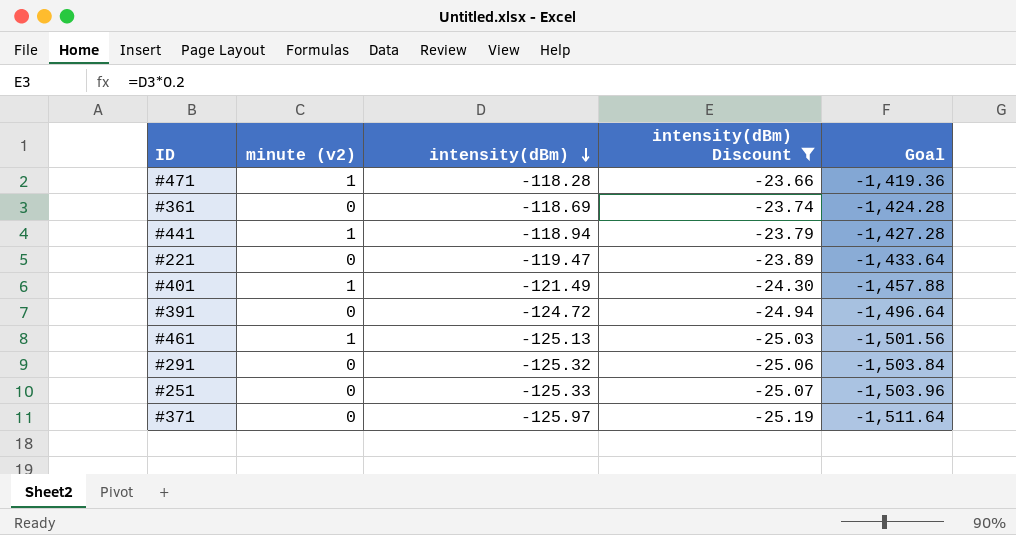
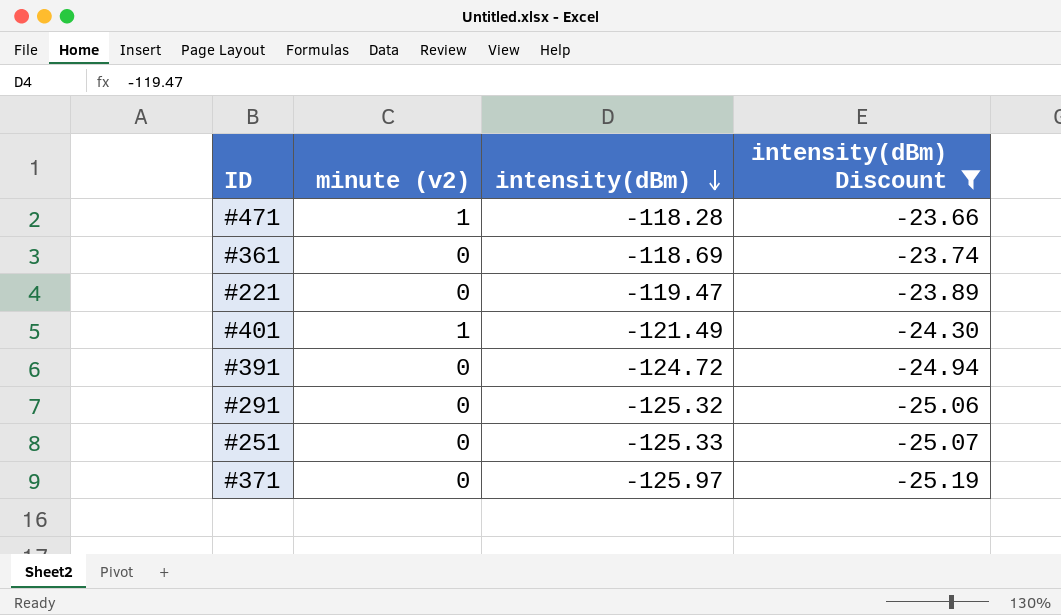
column Goal | formula: [intensity(dBm)] * 12 -> none
row #441: 1 | -118.94 | -23.79 | -1,427.28 -> none
row #461: 1 | -125.13 | -25.03 | -1,501.56 -> none

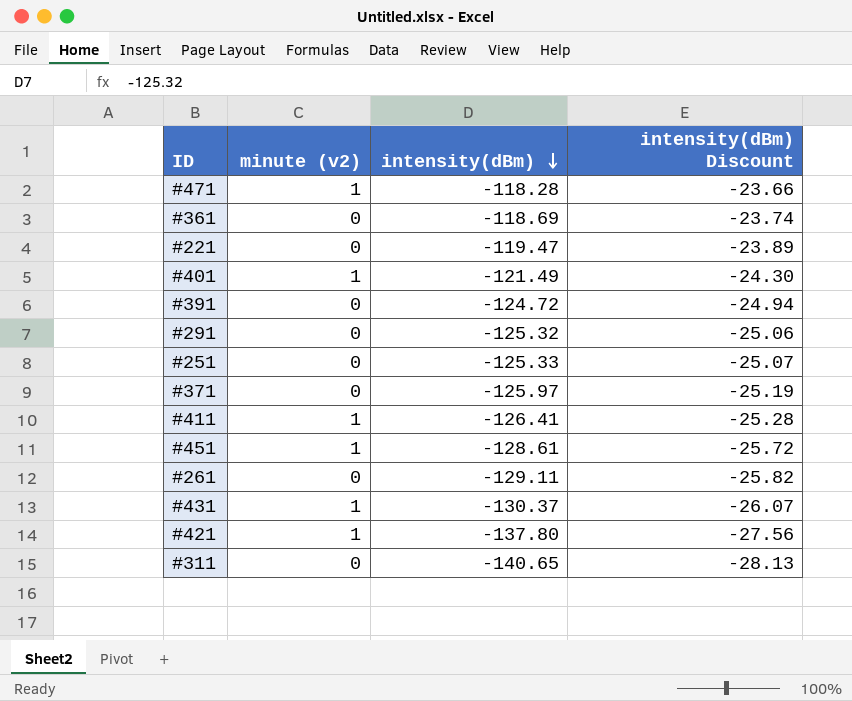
filter: intensity(dBm) Discount >= -25.19 -> none

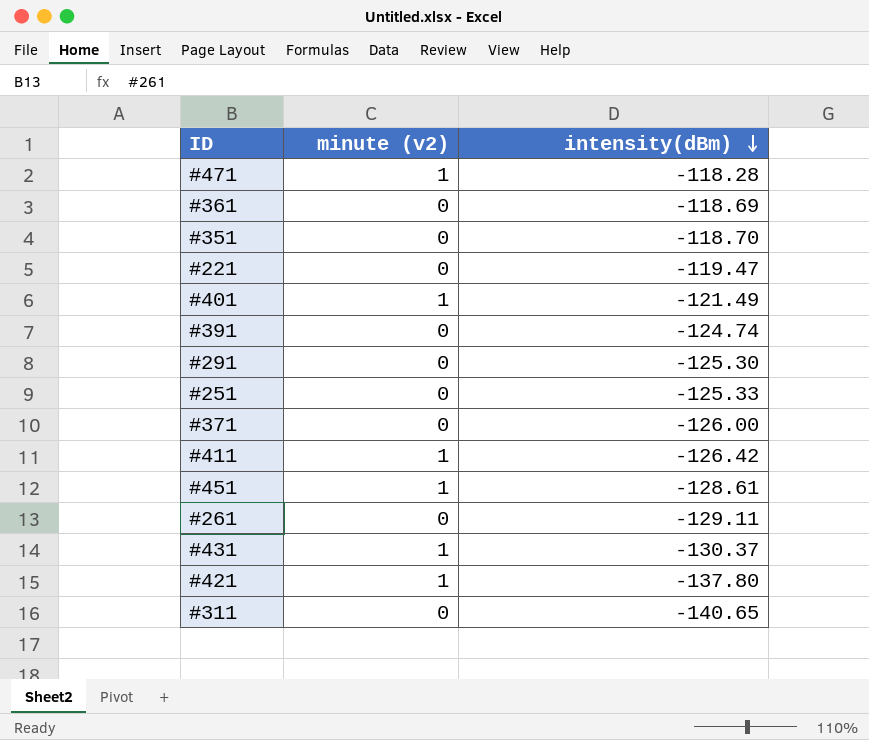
column intensity(dBm) Discount | formula: [intensity(dBm)] * 0.2 -> none
row #351: none -> 0 | -118.70
#391 | intensity(dBm): -124.72 -> -124.74
#291 | intensity(dBm): -125.32 -> -125.30
#371 | intensity(dBm): -125.97 -> -126.00
#411 | intensity(dBm): -126.41 -> -126.42

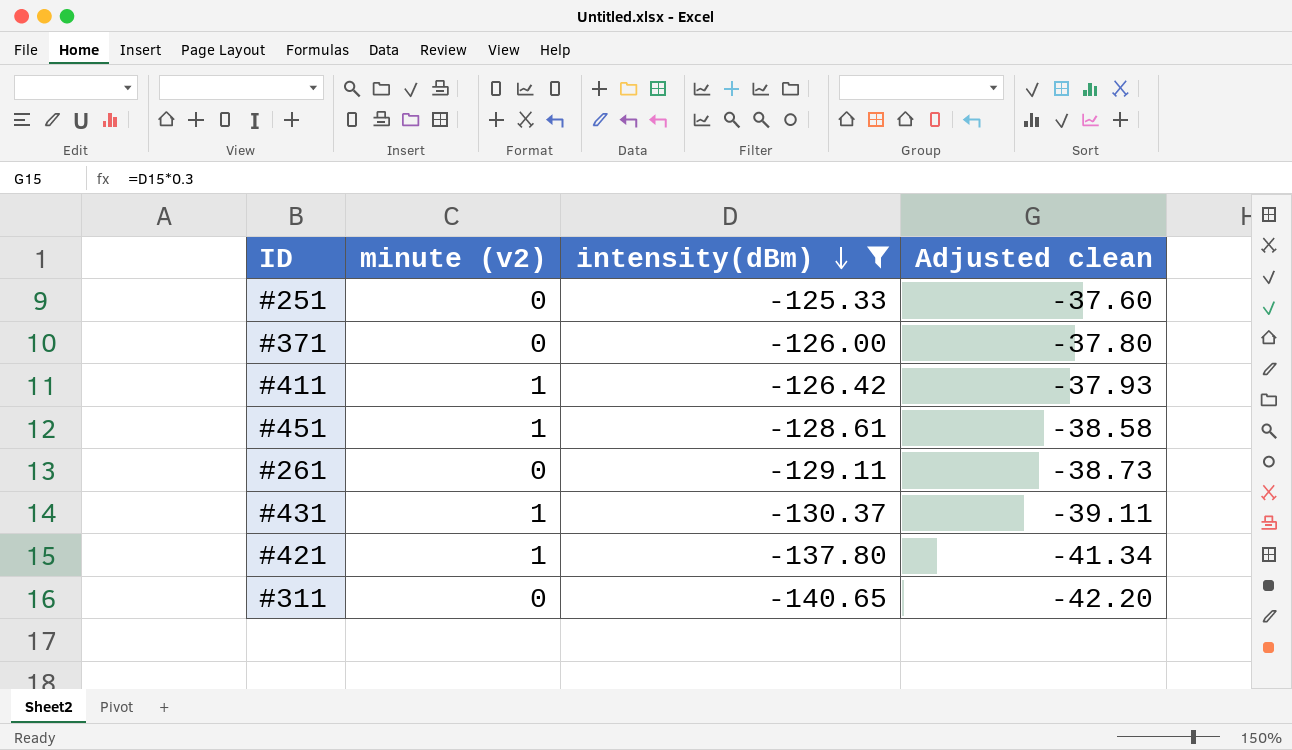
filter: none -> intensity(dBm) <= -125.33
column Adjusted clean | formula: none -> [intensity(dBm)] * 0.3

